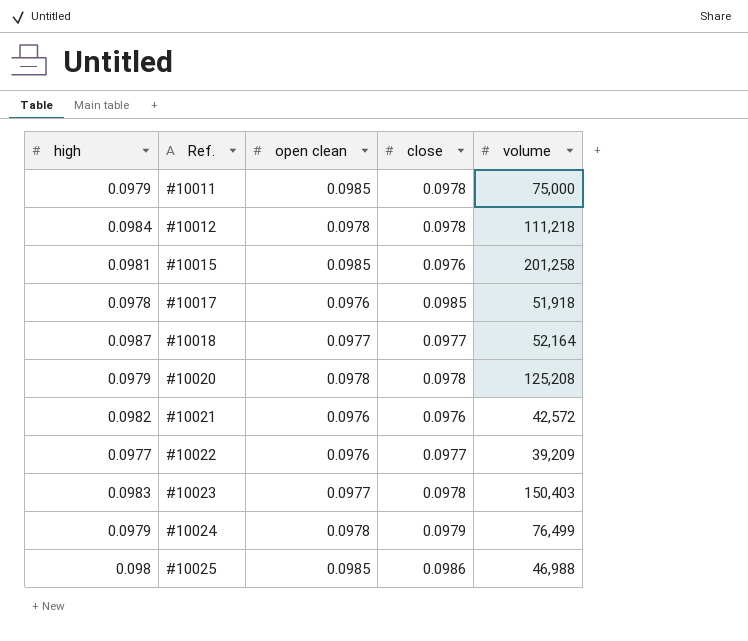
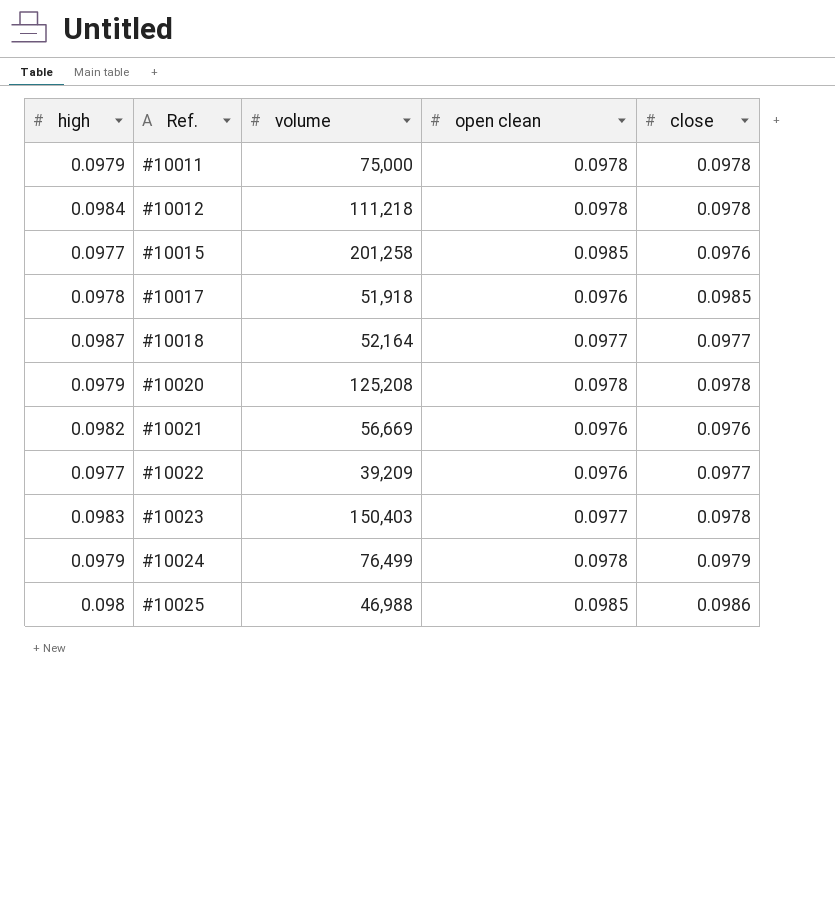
column volume | position: 5 -> 3
#10011 | open clean: 0.0985 -> 0.0978
#10015 | high: 0.0981 -> 0.0977
#10021 | volume: 42,572 -> 56,669

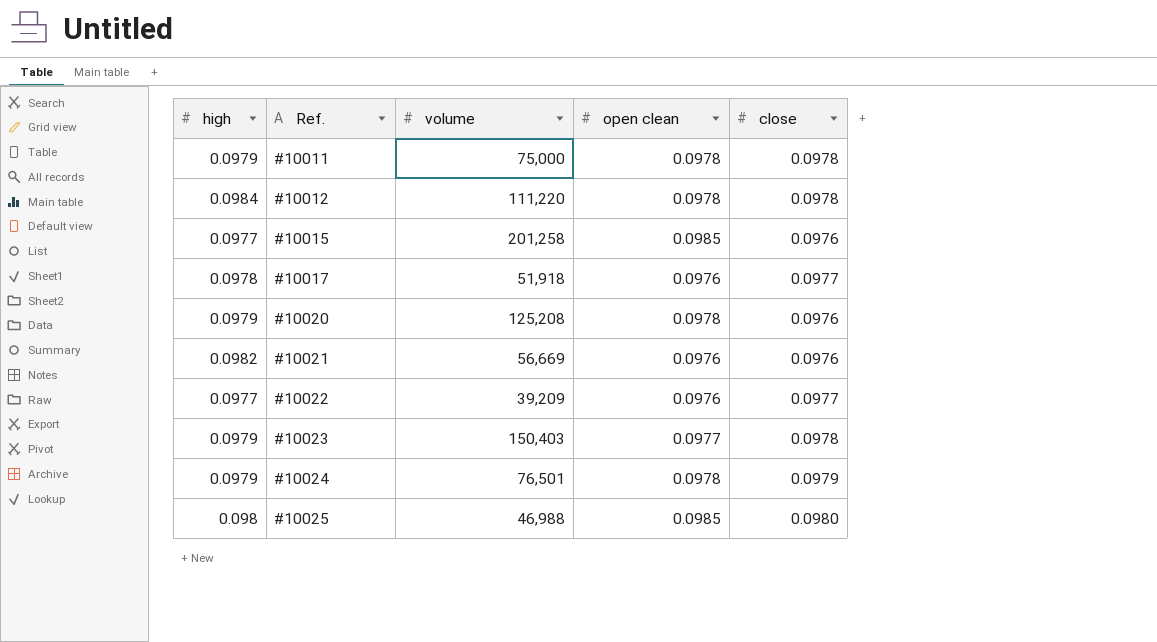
row #10018: 0.0987 | 52,164 | 0.0977 | 0.0977 -> none
#10012 | volume: 111,218 -> 111,220
#10017 | close: 0.0985 -> 0.0977
#10020 | close: 0.0978 -> 0.0976
#10023 | high: 0.0983 -> 0.0979
#10024 | volume: 76,499 -> 76,501
#10025 | close: 0.0986 -> 0.0980

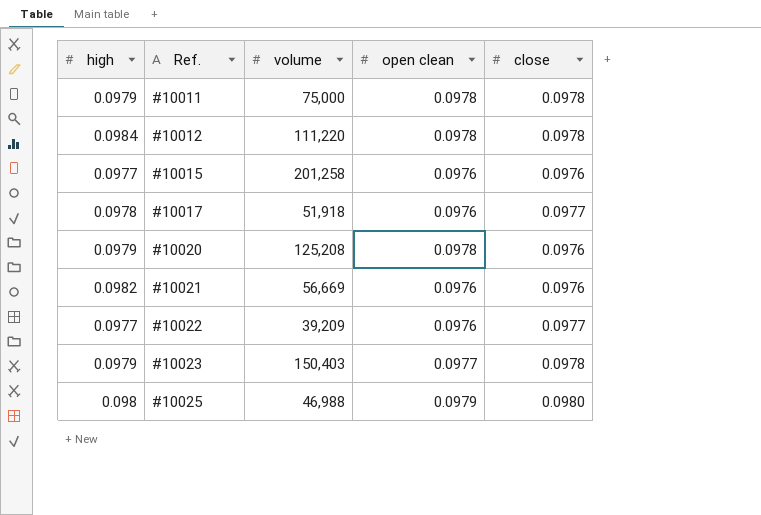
row #10024: 0.0979 | 76,501 | 0.0978 | 0.0979 -> none
#10015 | open clean: 0.0985 -> 0.0976
#10025 | open clean: 0.0985 -> 0.0979

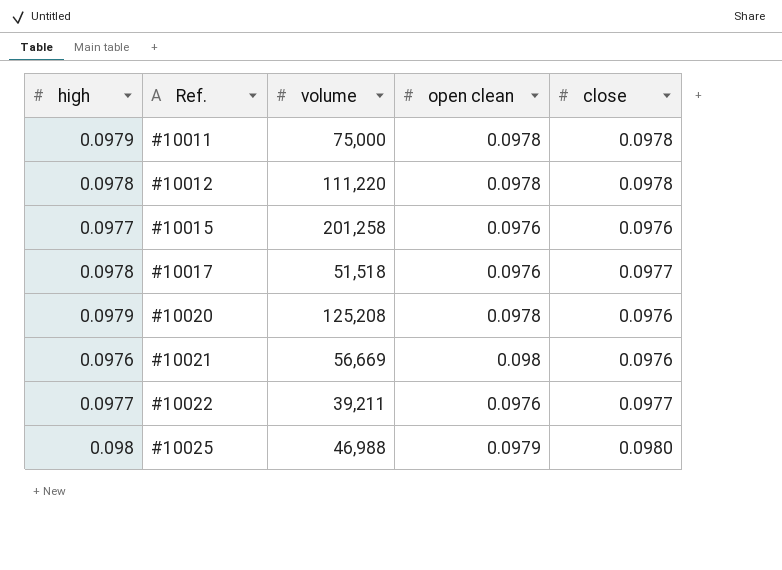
row #10023: 0.0979 | 150,403 | 0.0977 | 0.0978 -> none
#10012 | high: 0.0984 -> 0.0978
#10017 | volume: 51,918 -> 51,518
#10021 | high: 0.0982 -> 0.0976
#10021 | open clean: 0.0976 -> 0.098
#10022 | volume: 39,209 -> 39,211

